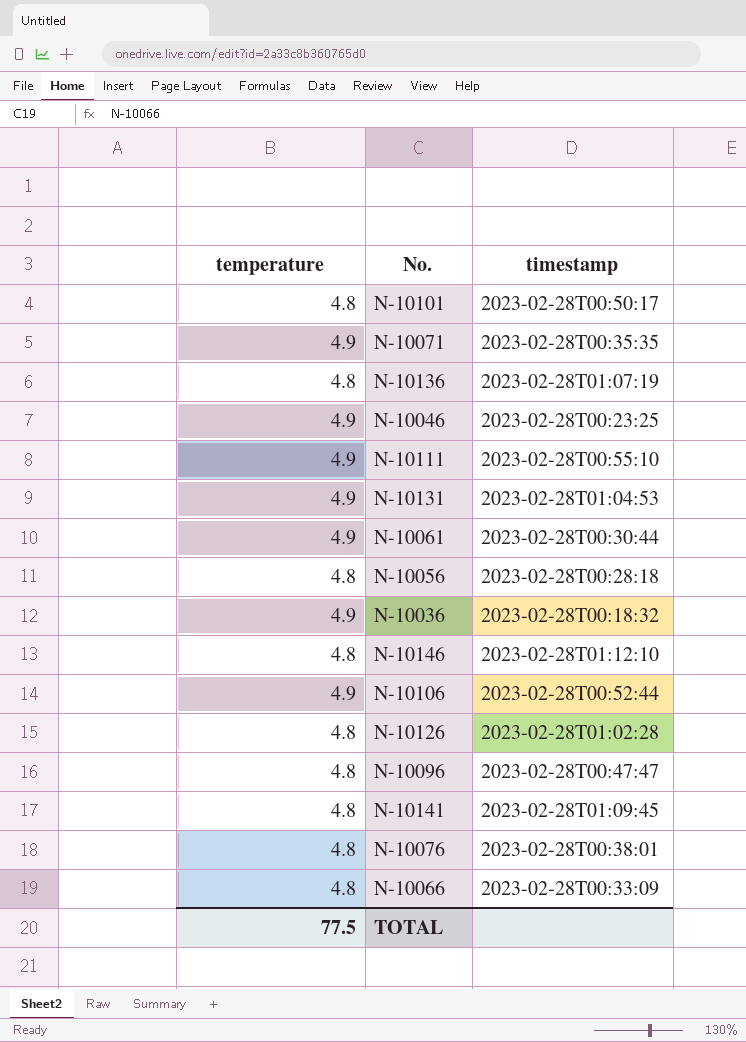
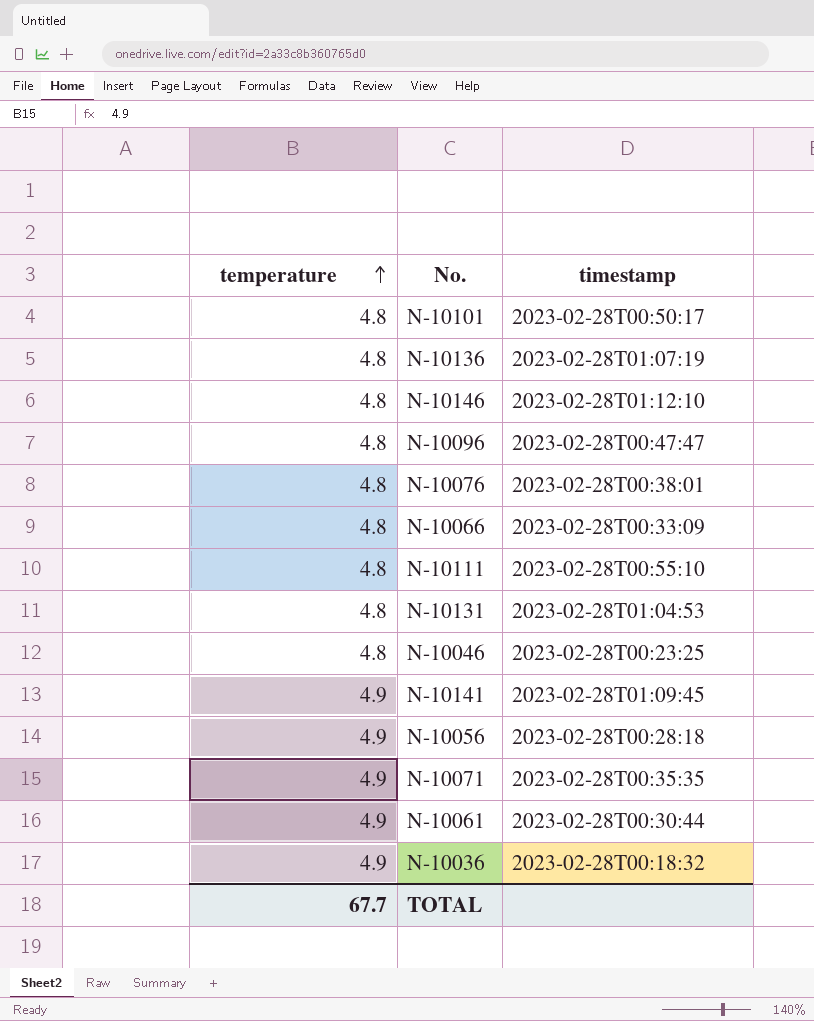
row order: none -> temperature ascending
row N-10106: 4.9 | 2023-02-28T00:52:44 -> none
row N-10126: 4.8 | 2023-02-28T01:02:28 -> none
N-10111 | temperature: 4.9 -> 4.8
N-10131 | temperature: 4.9 -> 4.8
N-10046 | temperature: 4.9 -> 4.8
N-10141 | temperature: 4.8 -> 4.9
N-10056 | temperature: 4.8 -> 4.9
TOTAL | temperature: 77.5 -> 67.7

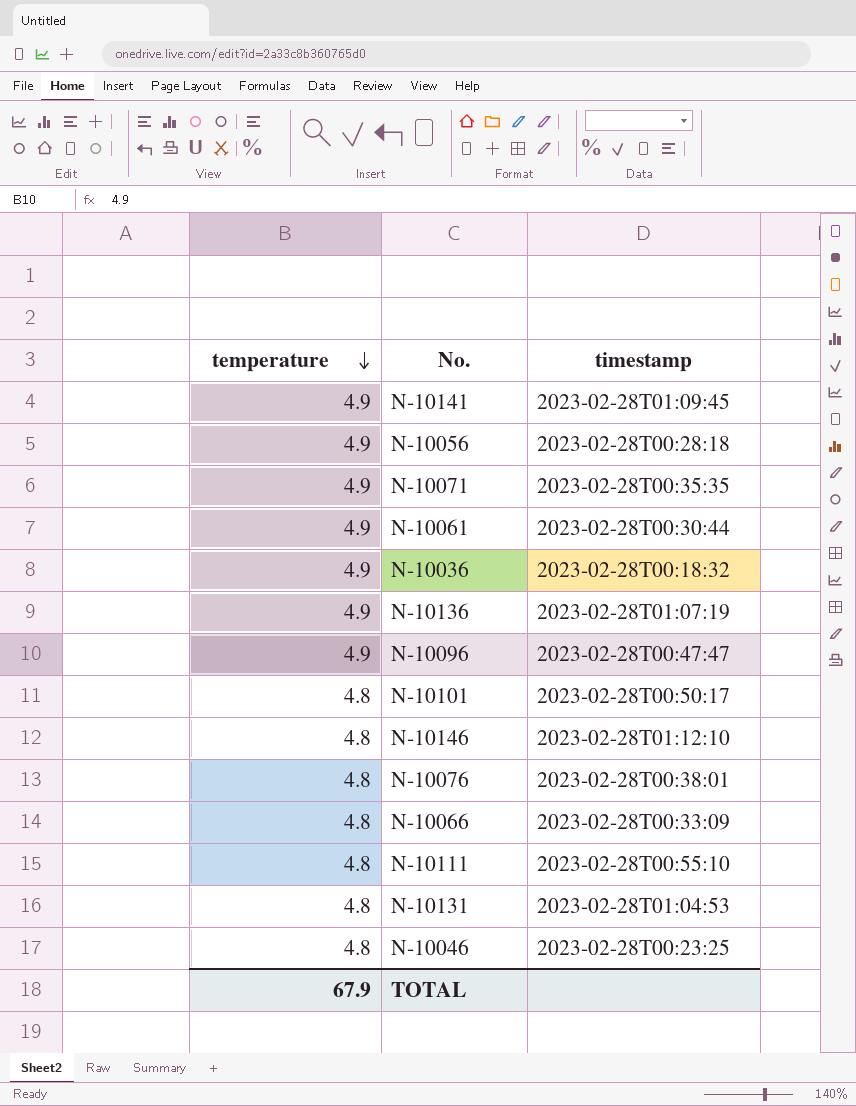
row order: temperature ascending -> temperature descending
N-10136 | temperature: 4.8 -> 4.9
N-10096 | temperature: 4.8 -> 4.9
TOTAL | temperature: 67.7 -> 67.9

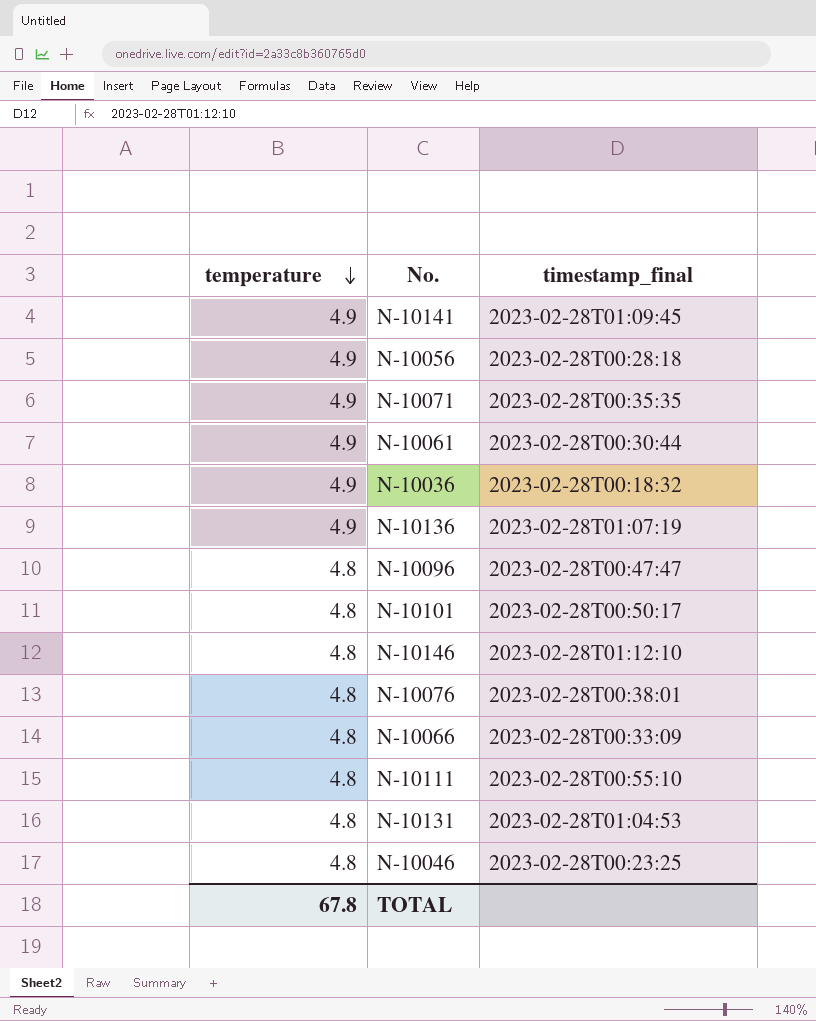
column name: timestamp -> timestamp_final
N-10096 | temperature: 4.9 -> 4.8
TOTAL | temperature: 67.9 -> 67.8

